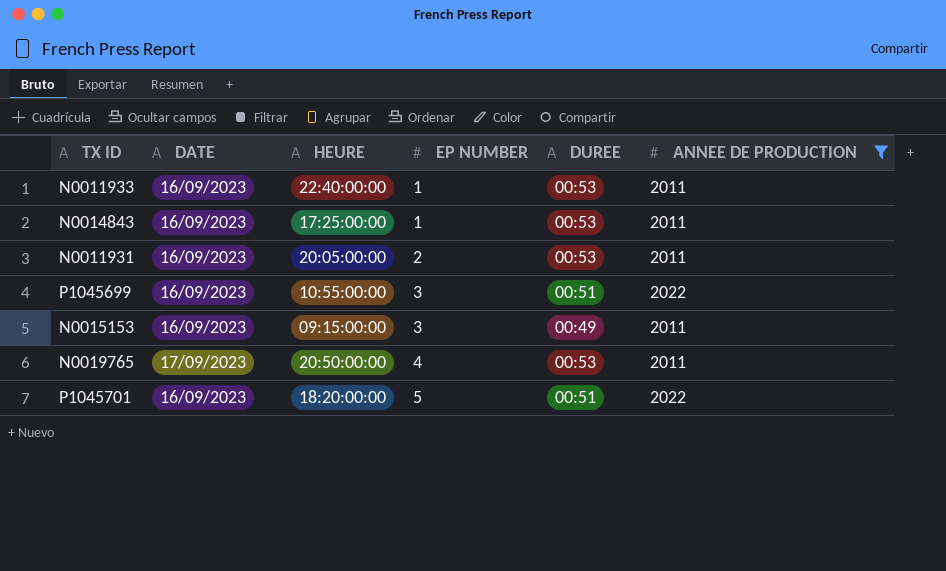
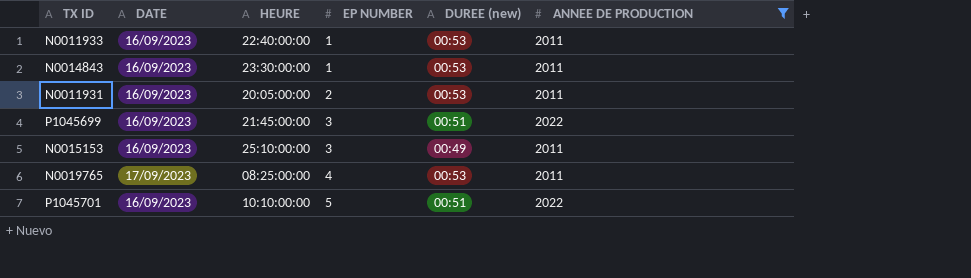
column name: DUREE -> DUREE (new)
N0014843 | HEURE: 17:25:00:00 -> 23:30:00:00
P1045699 | HEURE: 10:55:00:00 -> 21:45:00:00
N0015153 | HEURE: 09:15:00:00 -> 25:10:00:00
N0019765 | HEURE: 20:50:00:00 -> 08:25:00:00
P1045701 | HEURE: 18:20:00:00 -> 10:10:00:00

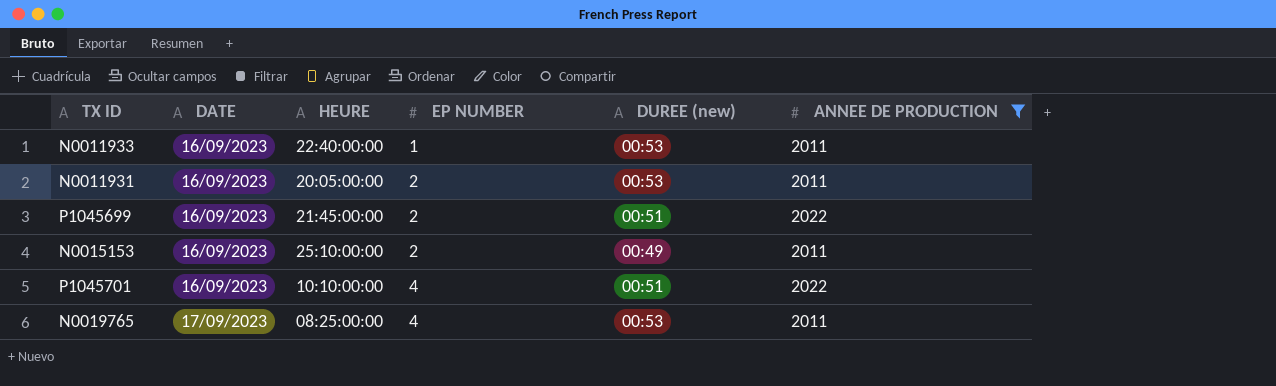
row order: EP NUMBER ascending -> DATE ascending
row N0014843: 16/09/2023 | 23:30:00:00 | 1 | 00:53 | 2011 -> none
P1045699 | EP NUMBER: 3 -> 2
N0015153 | EP NUMBER: 3 -> 2
P1045701 | EP NUMBER: 5 -> 4

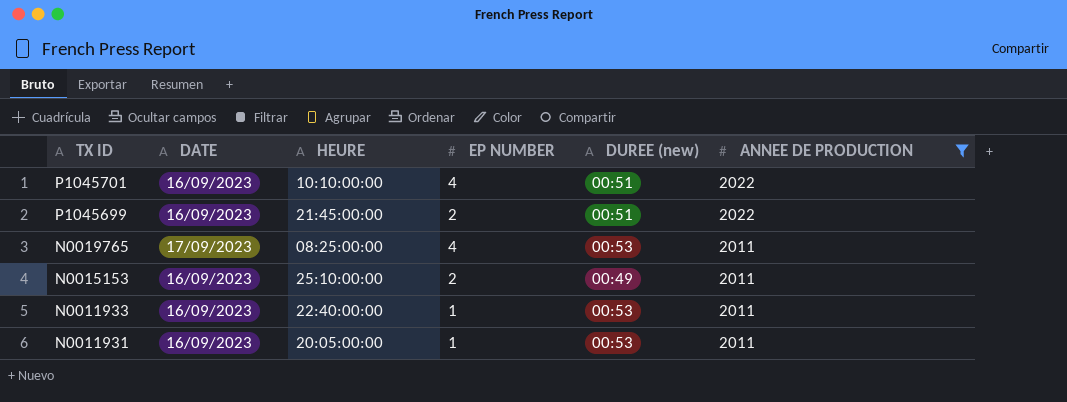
row order: DATE ascending -> TX ID descending
N0011931 | EP NUMBER: 2 -> 1

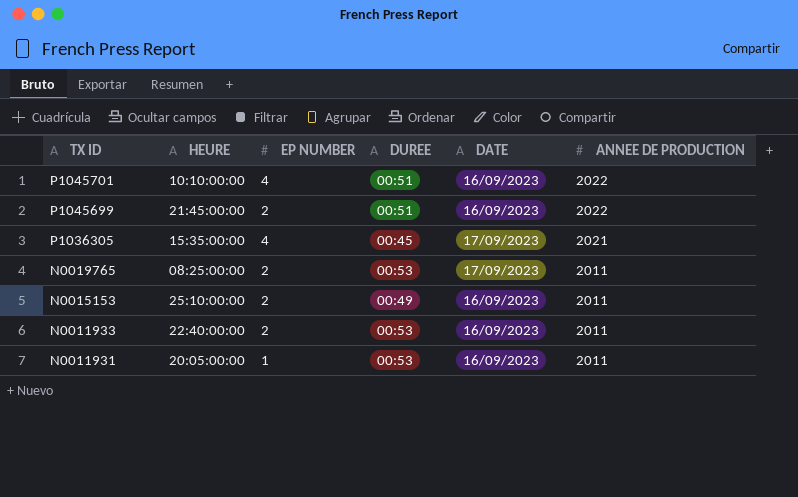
filter: ANNEE DE PRODUCTION != 2021 -> none
column name: DUREE (new) -> DUREE
column DATE | position: 2 -> 5
N0019765 | EP NUMBER: 4 -> 2
N0011933 | EP NUMBER: 1 -> 2

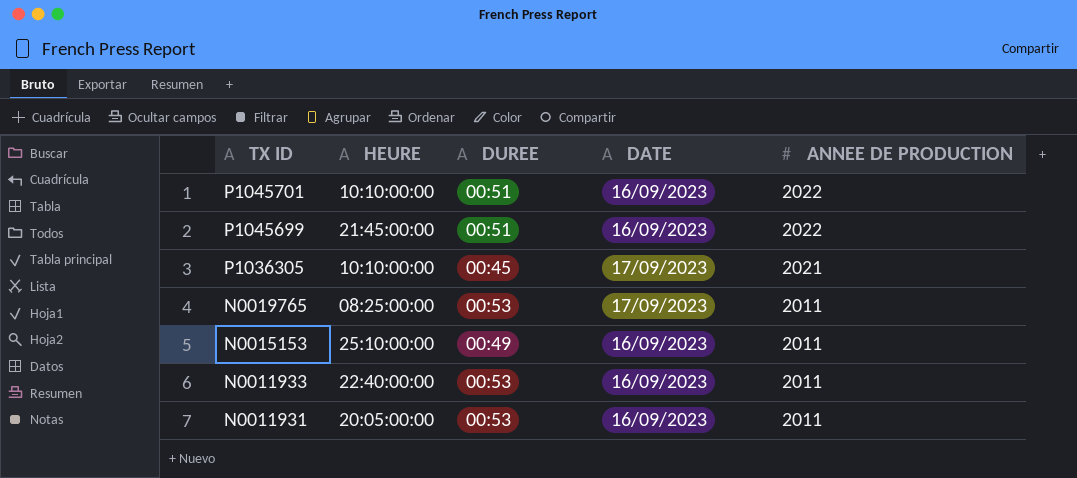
column EP NUMBER | position: 3 -> none
P1036305 | HEURE: 15:35:00:00 -> 10:10:00:00

